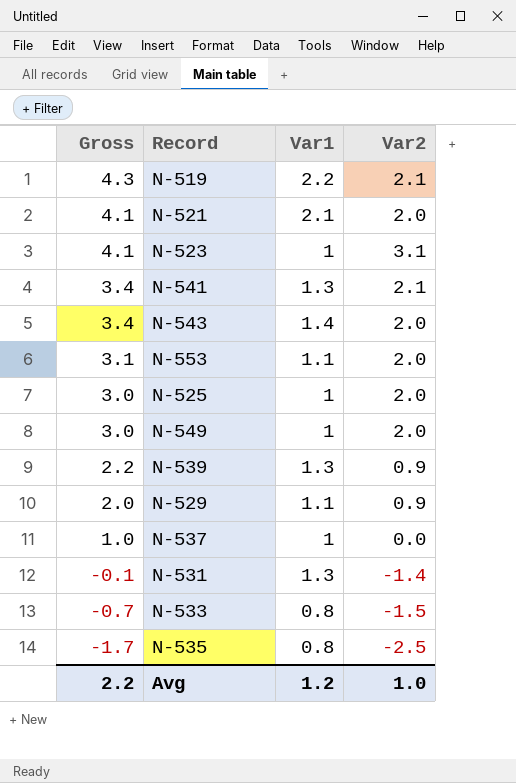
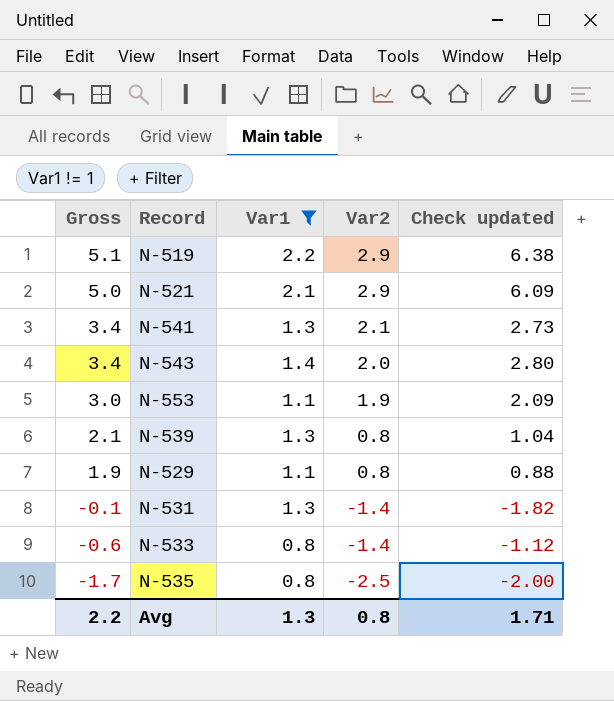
filter: none -> Var1 != 1
column Check updated | formula: none -> [Var1] * [Var2]
N-519 | Gross: 4.3 -> 5.1
N-519 | Var2: 2.1 -> 2.9
N-521 | Gross: 4.1 -> 5.0
N-521 | Var2: 2.0 -> 2.9
N-553 | Gross: 3.1 -> 3.0
N-553 | Var2: 2.0 -> 1.9
N-539 | Gross: 2.2 -> 2.1
N-539 | Var2: 0.9 -> 0.8
N-529 | Gross: 2.0 -> 1.9
N-529 | Var2: 0.9 -> 0.8
N-533 | Gross: -0.7 -> -0.6
N-533 | Var2: -1.5 -> -1.4
Avg | Var1: 1.2 -> 1.3
Avg | Var2: 1.0 -> 0.8

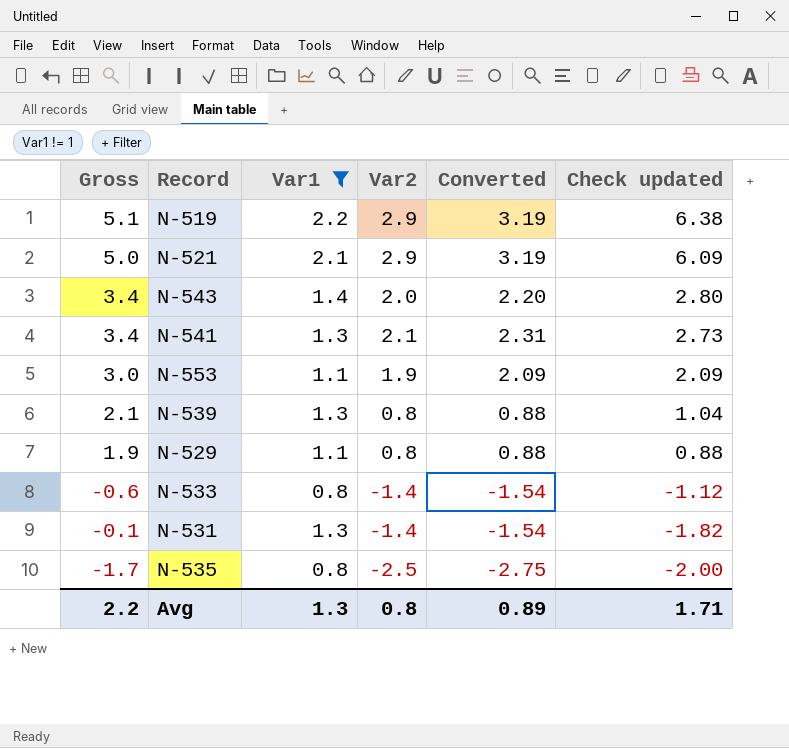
row order: Gross descending -> Check updated descending
column Converted | formula: none -> [Var2] * 1.1

